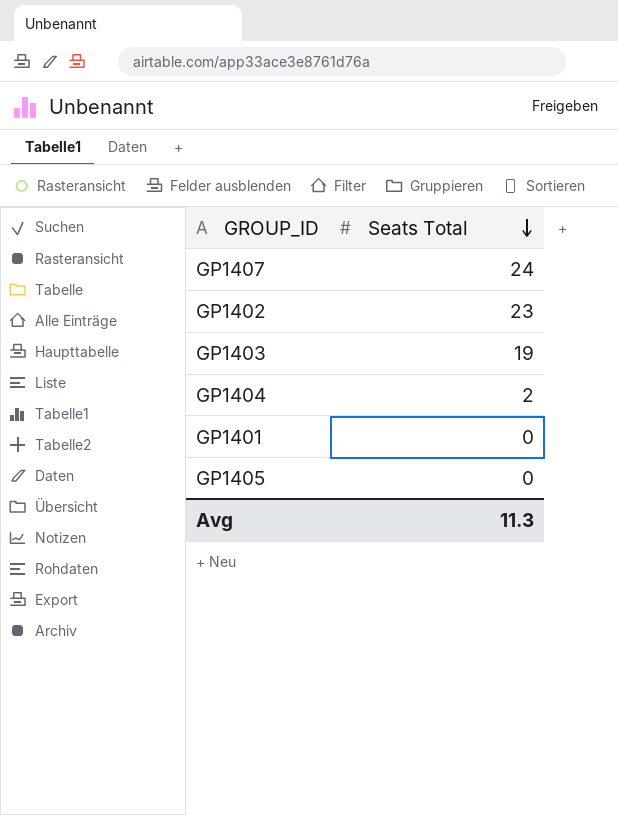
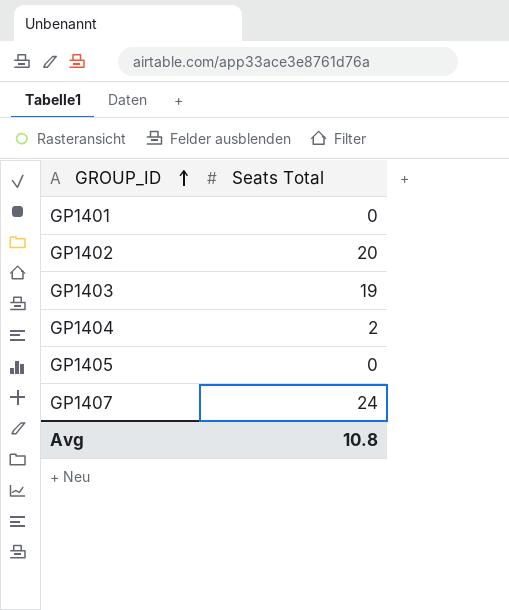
row order: Seats Total descending -> GROUP_ID ascending
GP1402 | Seats Total: 23 -> 20
Avg | Seats Total: 11.3 -> 10.8

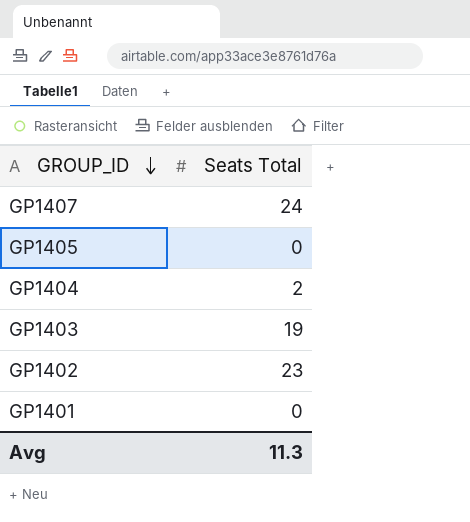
row order: GROUP_ID ascending -> GROUP_ID descending
GP1402 | Seats Total: 20 -> 23
Avg | Seats Total: 10.8 -> 11.3

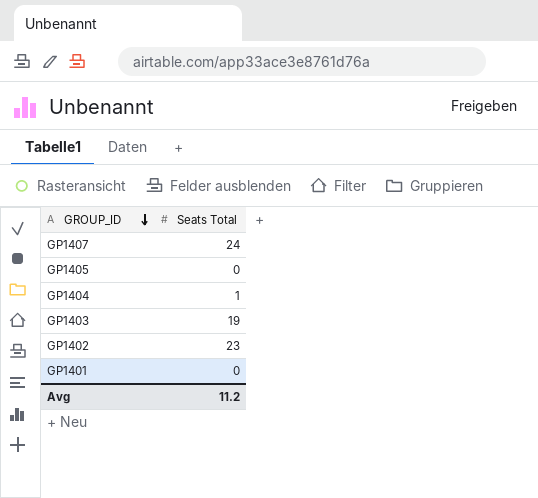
GP1404 | Seats Total: 2 -> 1
Avg | Seats Total: 11.3 -> 11.2

